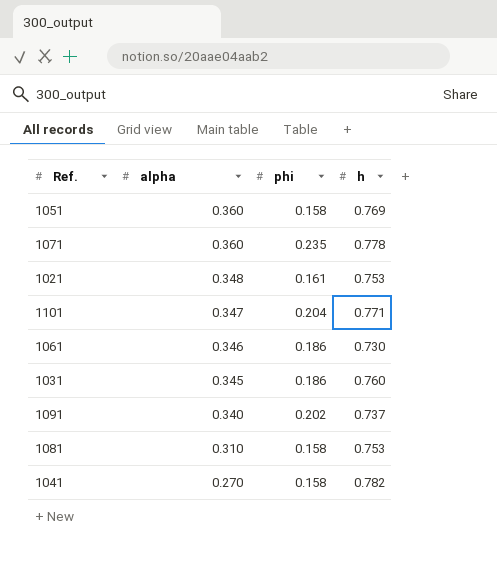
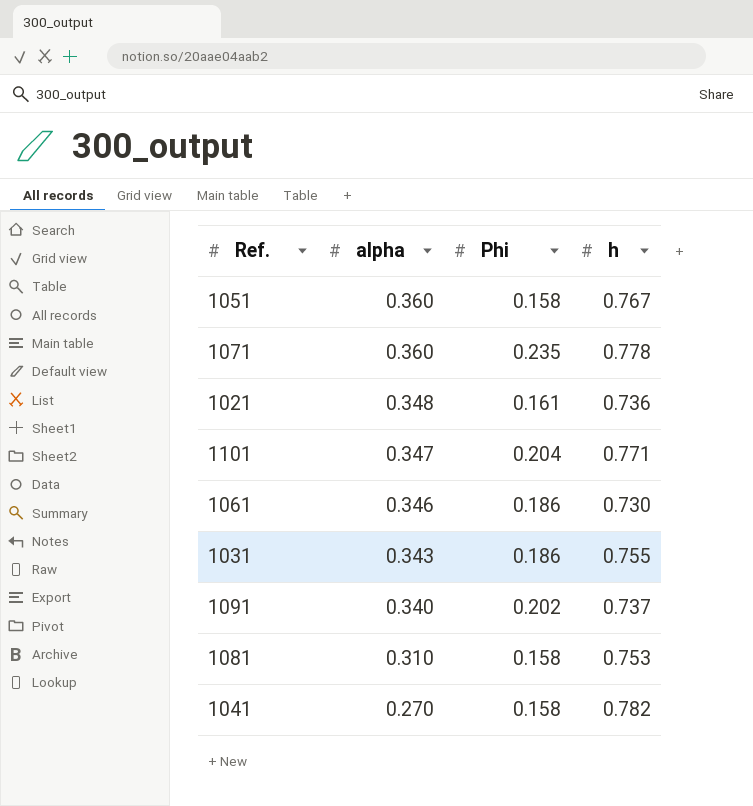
column name: phi -> Phi
1051 | h: 0.769 -> 0.767
1021 | h: 0.753 -> 0.736
1031 | alpha: 0.345 -> 0.343
1031 | h: 0.760 -> 0.755

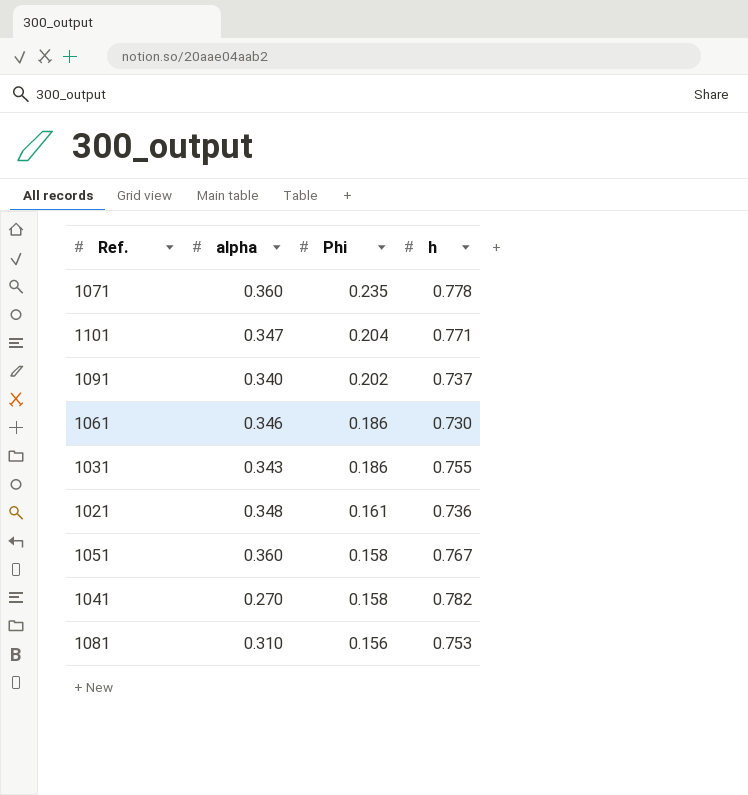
row order: alpha descending -> Phi descending
1081 | Phi: 0.158 -> 0.156

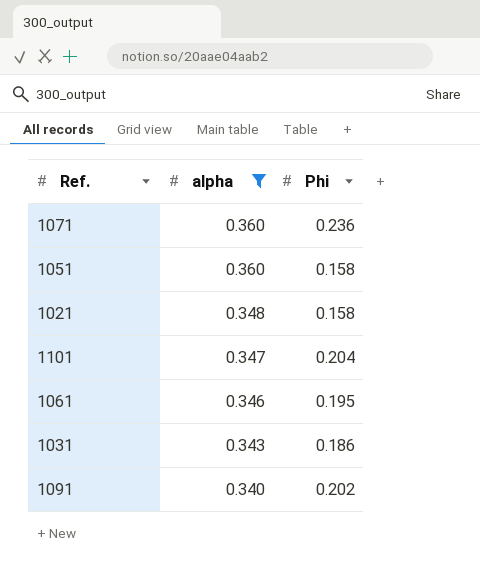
filter: none -> alpha >= 0.340
row order: Phi descending -> alpha descending
column h | position: 4 -> none
1071 | Phi: 0.235 -> 0.236
1021 | Phi: 0.161 -> 0.158
1061 | Phi: 0.186 -> 0.195

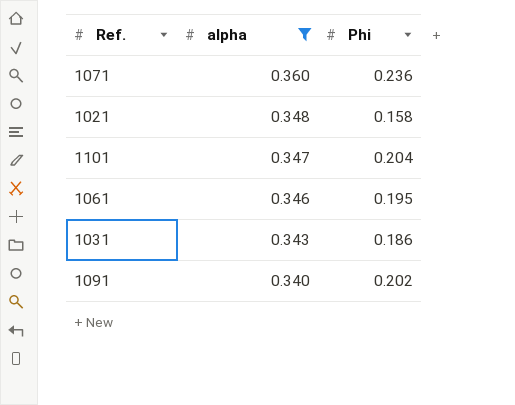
row 1051: 0.360 | 0.158 -> none

